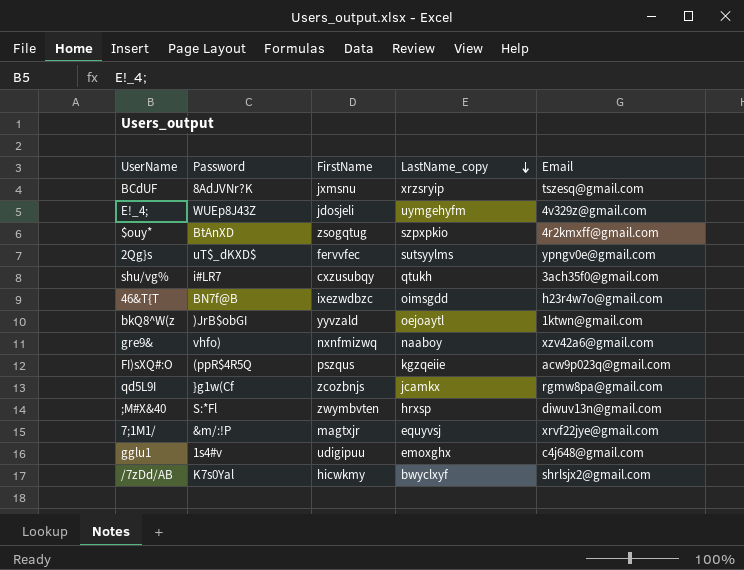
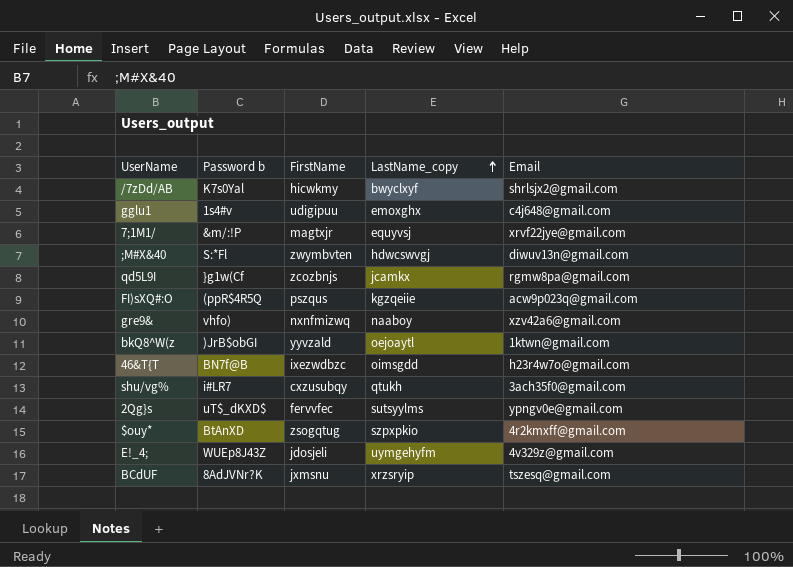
row order: LastName_copy descending -> LastName_copy ascending
column name: Password -> Password b
;M#X&40 | LastName_copy: hrxsp -> hdwcswvgj

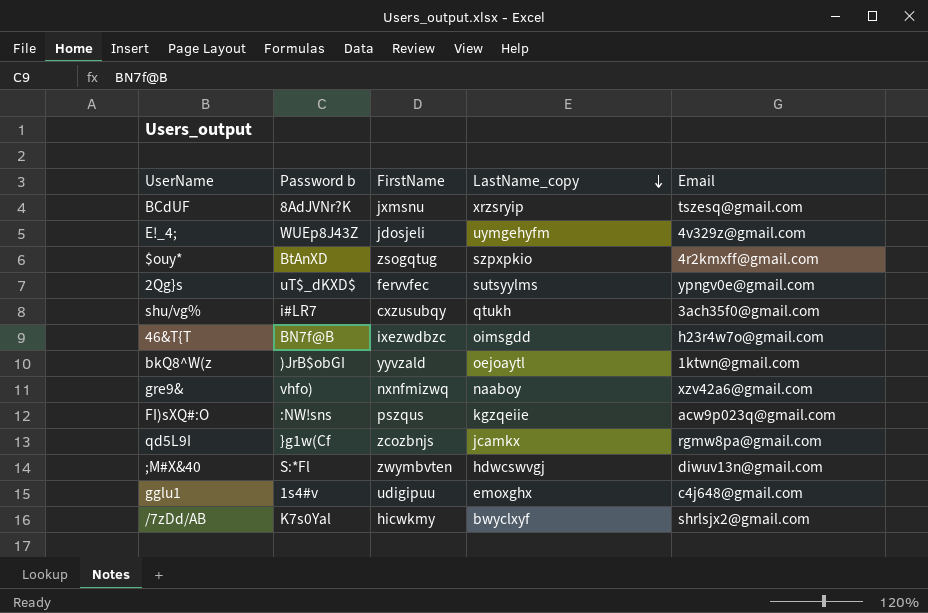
row order: LastName_copy ascending -> LastName_copy descending
row 7;1M1/: &m/:!P | magtxjr | equyvsj | xrvf22jye@gmail.com -> none
FI)sXQ#:O | Password b: (ppR$4R5Q -> :NW!sns

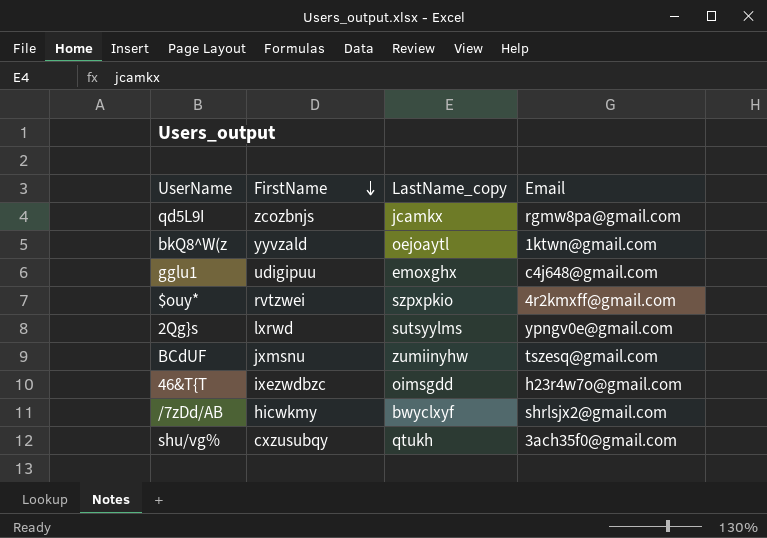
row order: LastName_copy descending -> FirstName descending
column Password b | position: 2 -> none
row E!_4;: WUEp8J43Z | jdosjeli | uymgehyfm | 4v329z@gmail.com -> none
row gre9&: vhfo) | nxnfmizwq | naaboy | xzv42a6@gmail.com -> none
row FI)sXQ#:O: :NW!sns | pszqus | kgzqeiie | acw9p023q@gmail.com -> none
row ;M#X&40: S:*Fl | zwymbvten | hdwcswvgj | diwuv13n@gmail.com -> none
$ouy* | FirstName: zsogqtug -> rvtzwei
2Qg}s | FirstName: fervvfec -> lxrwd
BCdUF | LastName_copy: xrzsryip -> zumiinyhw

